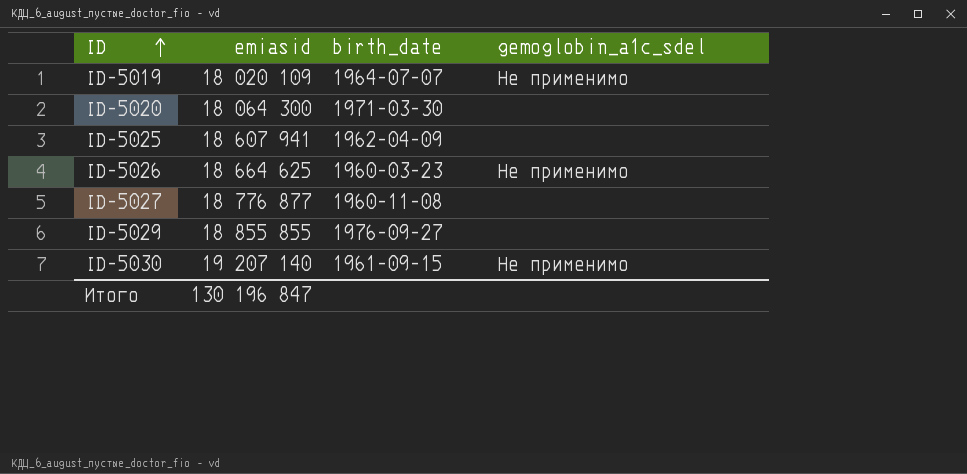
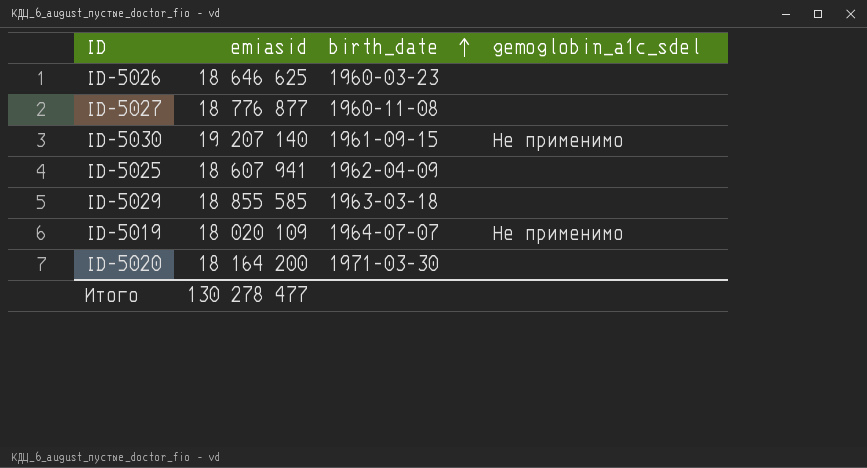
row order: ID ascending -> birth_date ascending
ID-5026 | emiasid: 18 664 625 -> 18 646 625
ID-5026 | gemoglobin_a1c_sdel: Не применимо -> none
ID-5029 | emiasid: 18 855 855 -> 18 855 585
ID-5029 | birth_date: 1976-09-27 -> 1963-03-18
ID-5020 | emiasid: 18 064 300 -> 18 164 200
Итого | emiasid: 130 196 847 -> 130 278 477

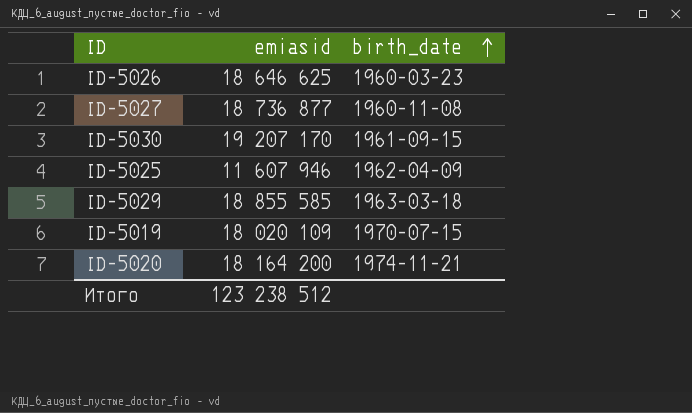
column gemoglobin_a1c_sdel | position: 4 -> none
ID-5027 | emiasid: 18 776 877 -> 18 736 877
ID-5030 | emiasid: 19 207 140 -> 19 207 170
ID-5025 | emiasid: 18 607 941 -> 11 607 946
ID-5019 | birth_date: 1964-07-07 -> 1970-07-15
ID-5020 | birth_date: 1971-03-30 -> 1974-11-21
Итого | emiasid: 130 278 477 -> 123 238 512

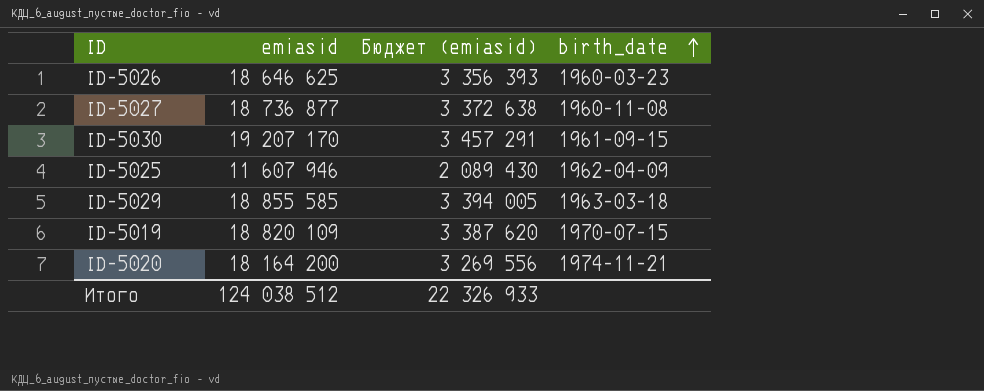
column Бюджет (emiasid) | formula: none -> [emiasid] * 0,18
ID-5019 | emiasid: 18 020 109 -> 18 820 109
Итого | emiasid: 123 238 512 -> 124 038 512

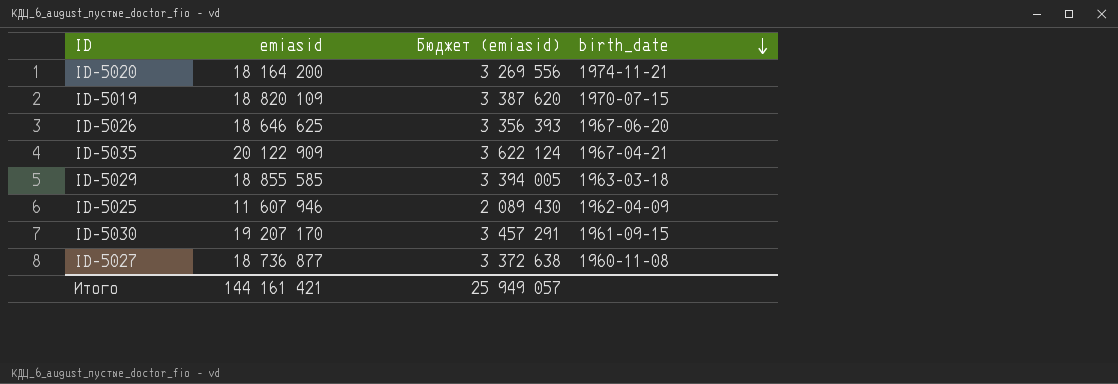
row order: birth_date ascending -> birth_date descending
ID-5026 | birth_date: 1960-03-23 -> 1967-06-20
row ID-5035: none -> 20 122 909 | 3 622 124 | 1967-04-21
Итого | emiasid: 124 038 512 -> 144 161 421
Итого | Бюджет (emiasid): 22 326 933 -> 25 949 057

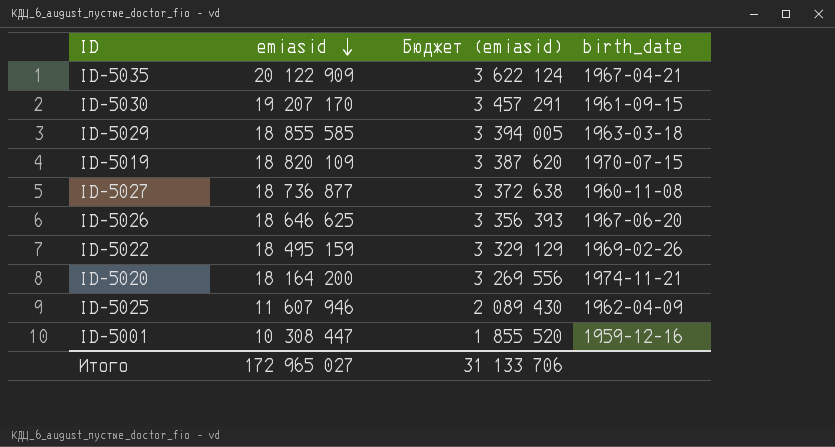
row order: birth_date descending -> emiasid descending
row ID-5022: none -> 18 495 159 | 3 329 129 | 1969-02-26
row ID-5001: none -> 10 308 447 | 1 855 520 | 1959-12-16
Итого | emiasid: 144 161 421 -> 172 965 027
Итого | Бюджет (emiasid): 25 949 057 -> 31 133 706

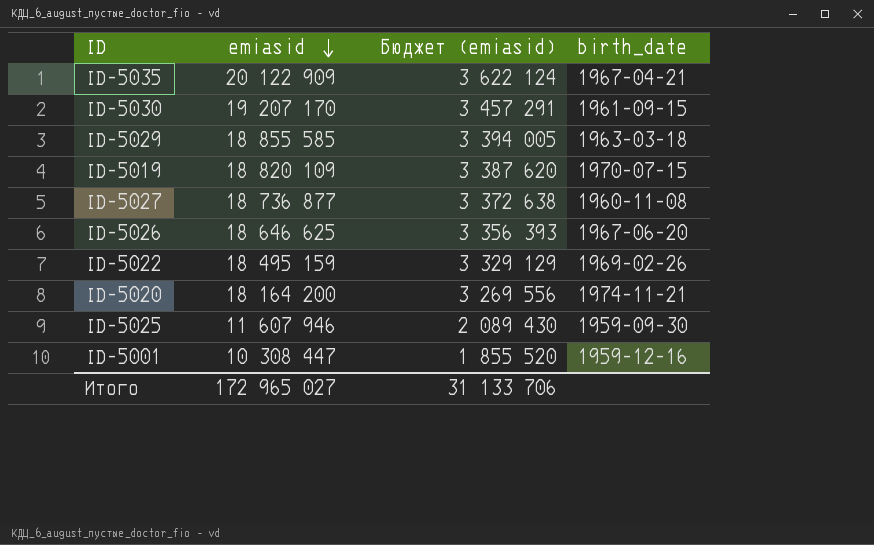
ID-5025 | birth_date: 1962-04-09 -> 1959-09-30

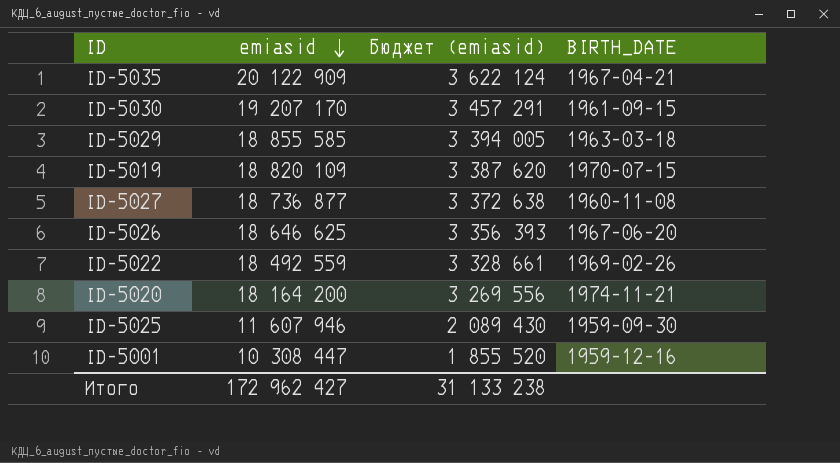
column name: birth_date -> BIRTH_DATE
ID-5022 | emiasid: 18 495 159 -> 18 492 559
ID-5022 | Бюджет (emiasid): 3 329 129 -> 3 328 661
Итого | emiasid: 172 965 027 -> 172 962 427
Итого | Бюджет (emiasid): 31 133 706 -> 31 133 238

